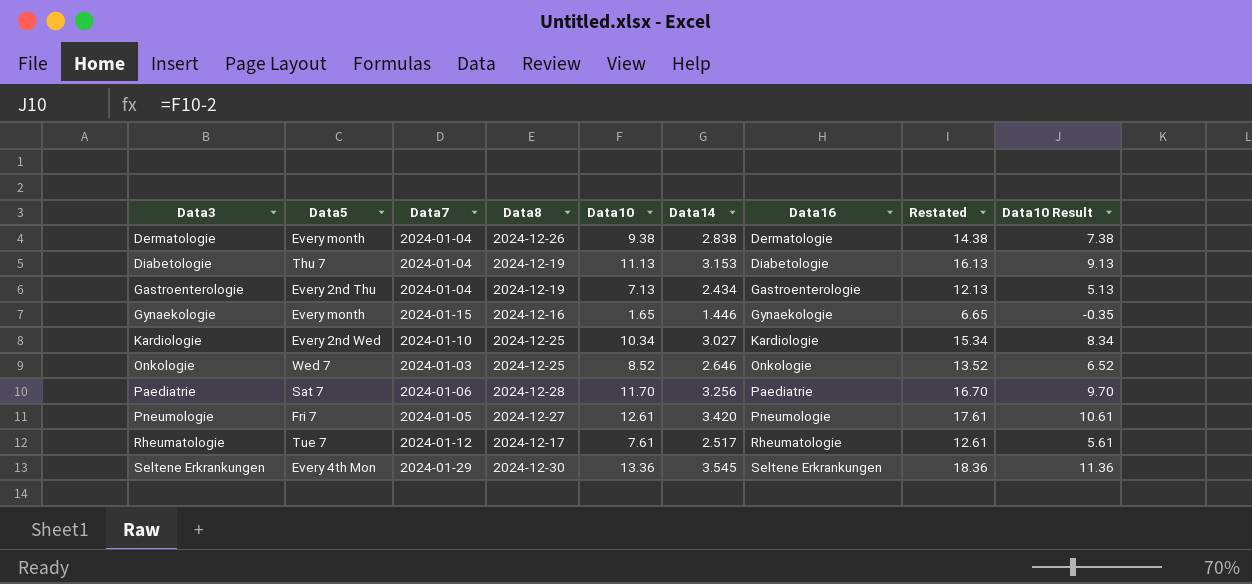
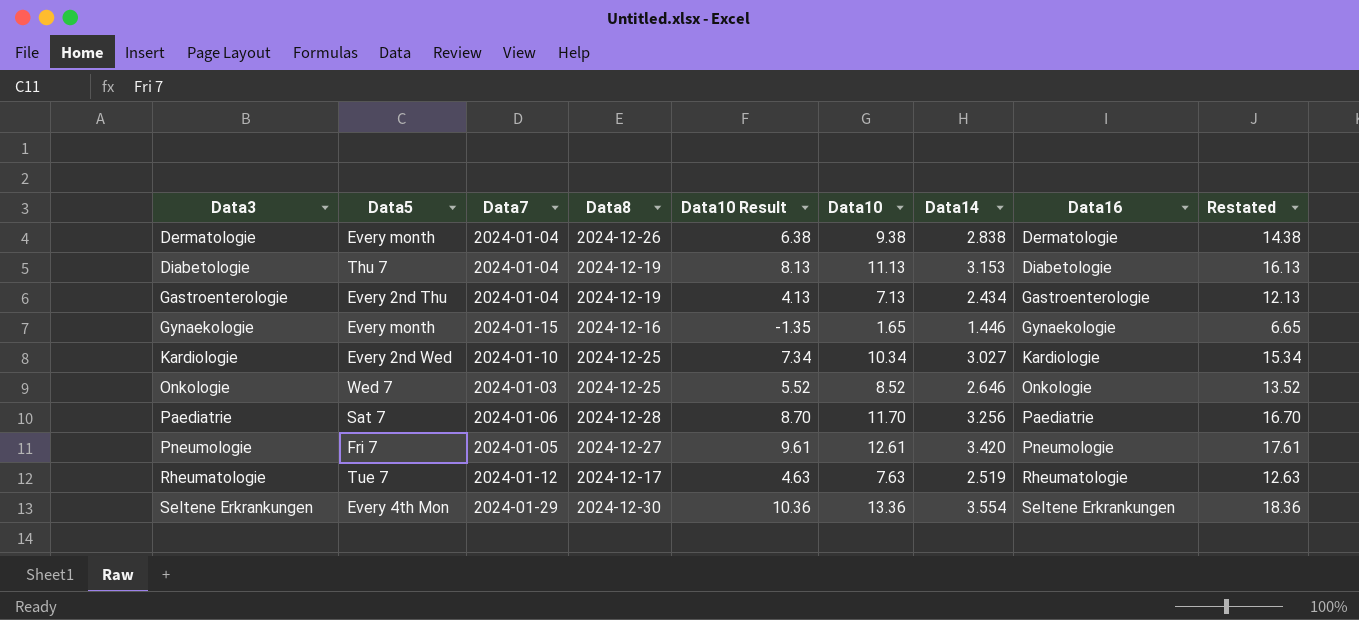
column Data10 Result | formula: [Data10] - 2 -> [Data10] - 3
column Data10 Result | position: 9 -> 5
Rheumatologie | Data10: 7.61 -> 7.63
Rheumatologie | Data14: 2.517 -> 2.519
Rheumatologie | Restated: 12.61 -> 12.63
Seltene Erkrankungen | Data14: 3.545 -> 3.554

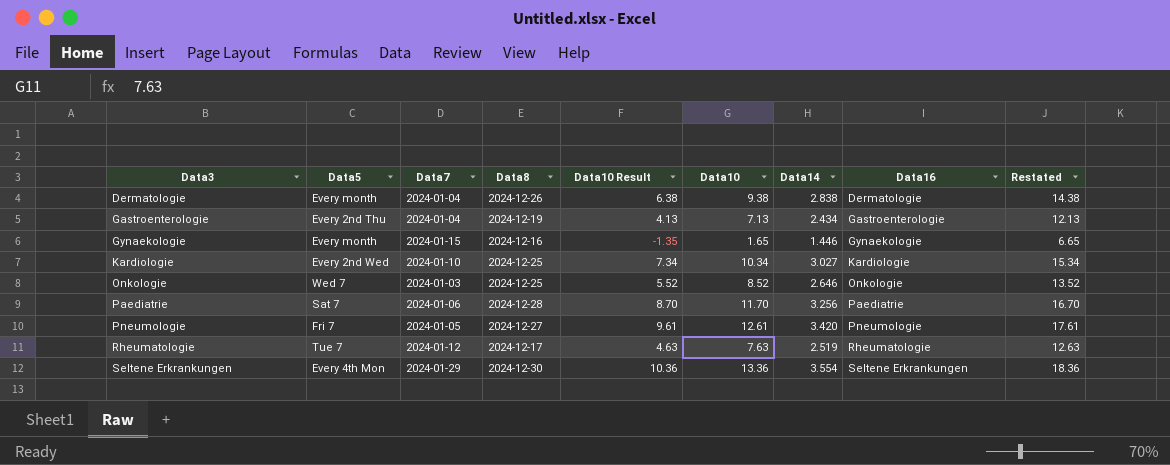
row Diabetologie: Thu 7 | 2024-01-04 | 2024-12-19 | 8.13 | 11.13 | 3.153 | Diabetologie | 16.13 -> none

